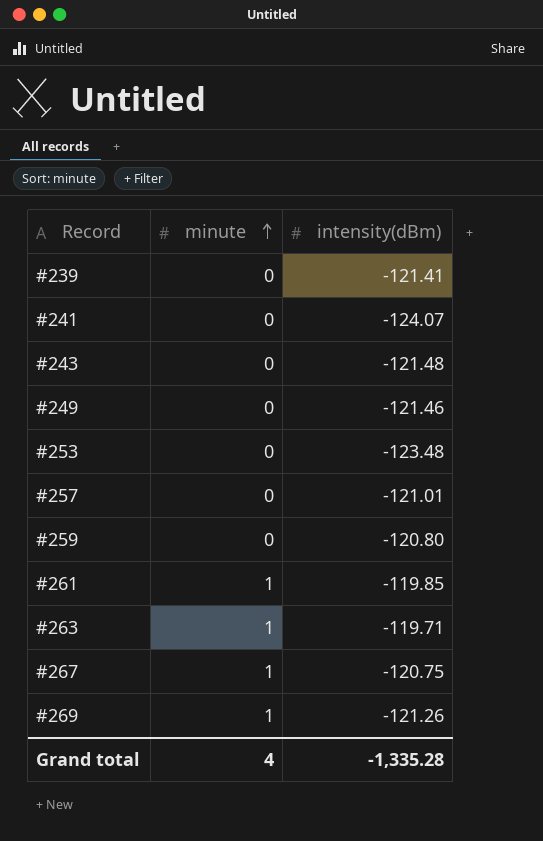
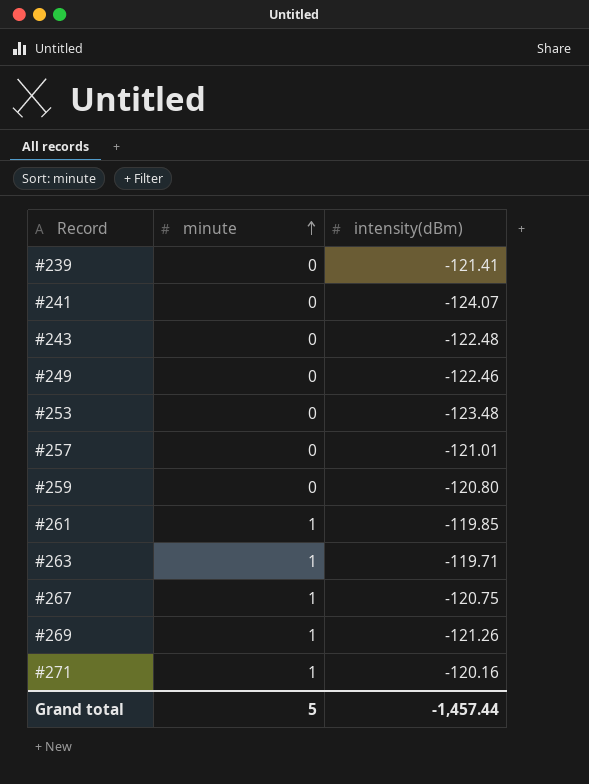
#243 | intensity(dBm): -121.48 -> -122.48
#249 | intensity(dBm): -121.46 -> -122.46
row #271: none -> 1 | -120.16
Grand total | minute: 4 -> 5
Grand total | intensity(dBm): -1,335.28 -> -1,457.44

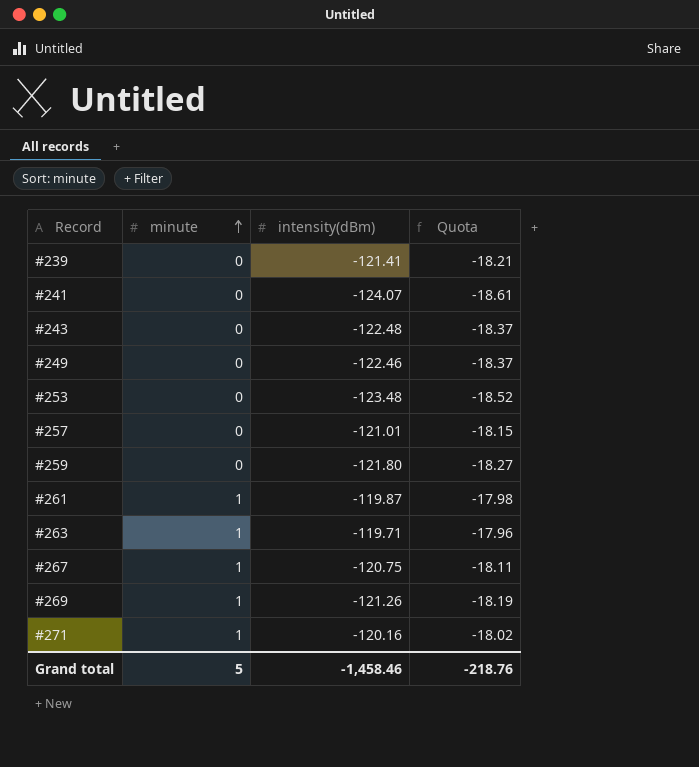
column Quota | formula: none -> [intensity(dBm)] * 0.15
#259 | intensity(dBm): -120.80 -> -121.80
#261 | intensity(dBm): -119.85 -> -119.87
Grand total | intensity(dBm): -1,457.44 -> -1,458.46

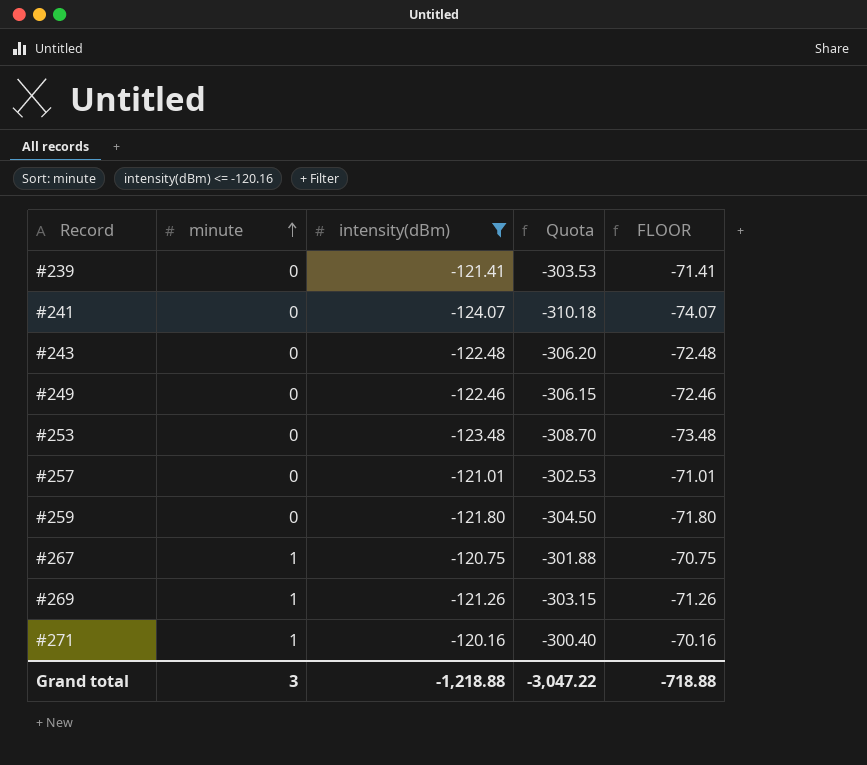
filter: none -> intensity(dBm) <= -120.16
column Quota | formula: [intensity(dBm)] * 0.15 -> [intensity(dBm)] * 2.5
column FLOOR | formula: none -> [intensity(dBm)] + 50
Grand total | minute: 5 -> 3
Grand total | intensity(dBm): -1,458.46 -> -1,218.88
Grand total | Quota: -218.76 -> -3,047.22

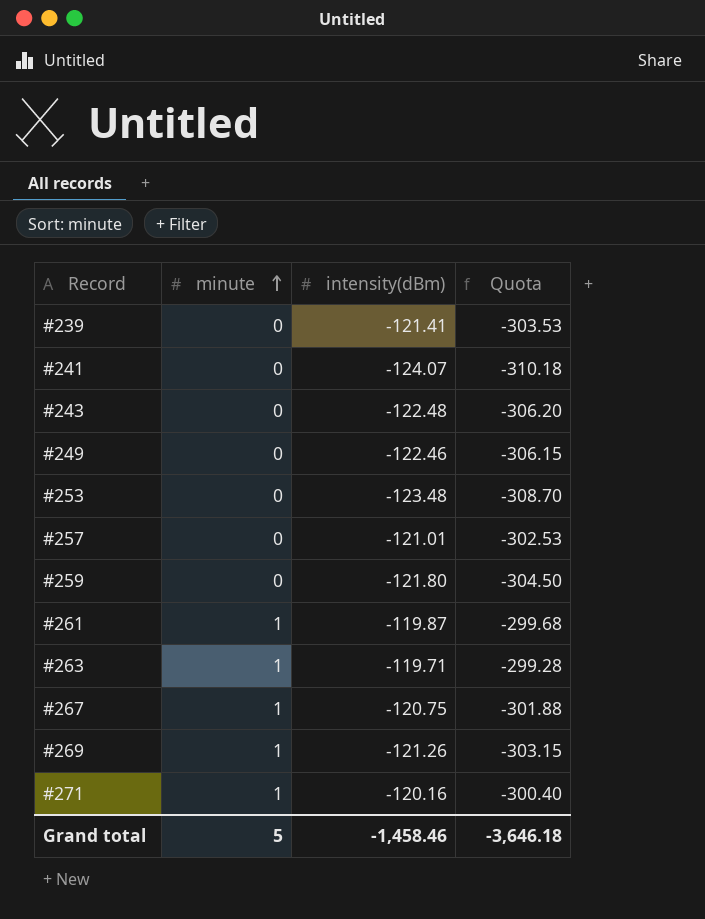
filter: intensity(dBm) <= -120.16 -> none
column FLOOR | formula: [intensity(dBm)] + 50 -> none
Grand total | minute: 3 -> 5
Grand total | intensity(dBm): -1,218.88 -> -1,458.46
Grand total | Quota: -3,047.22 -> -3,646.18

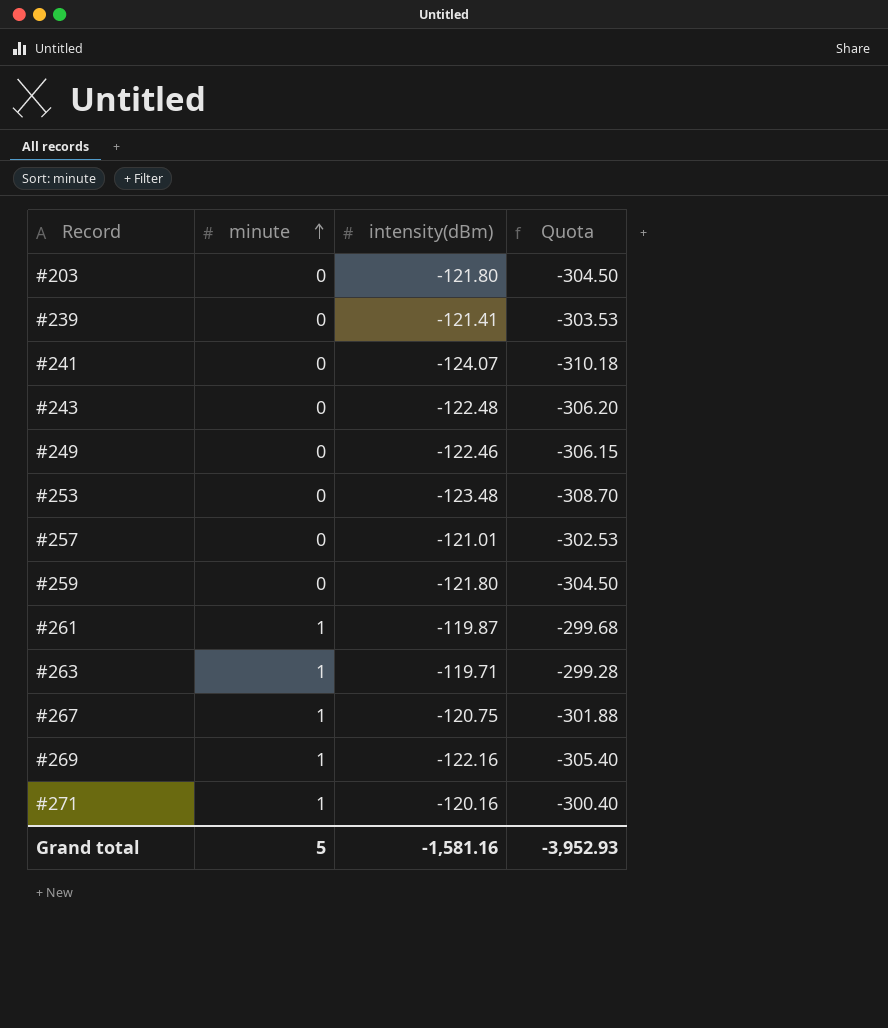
row #203: none -> 0 | -121.80 | -304.50
#269 | intensity(dBm): -121.26 -> -122.16
#269 | Quota: -303.15 -> -305.40
Grand total | intensity(dBm): -1,458.46 -> -1,581.16
Grand total | Quota: -3,646.18 -> -3,952.93

